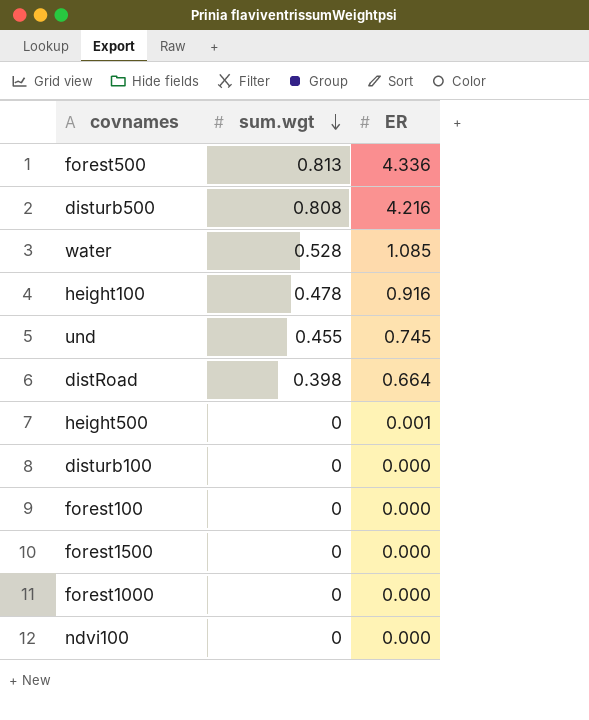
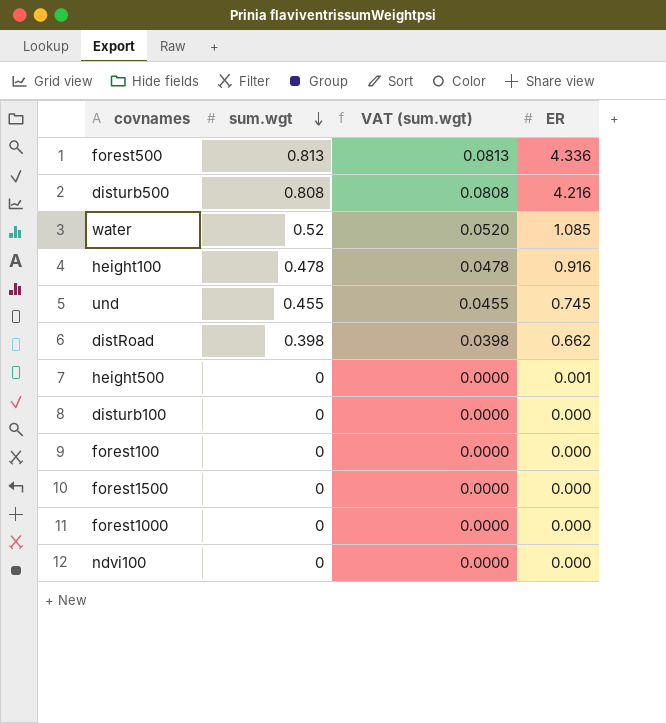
column VAT (sum.wgt) | formula: none -> [sum.wgt] * 0.1
water | sum.wgt: 0.528 -> 0.52
distRoad | ER: 0.664 -> 0.662

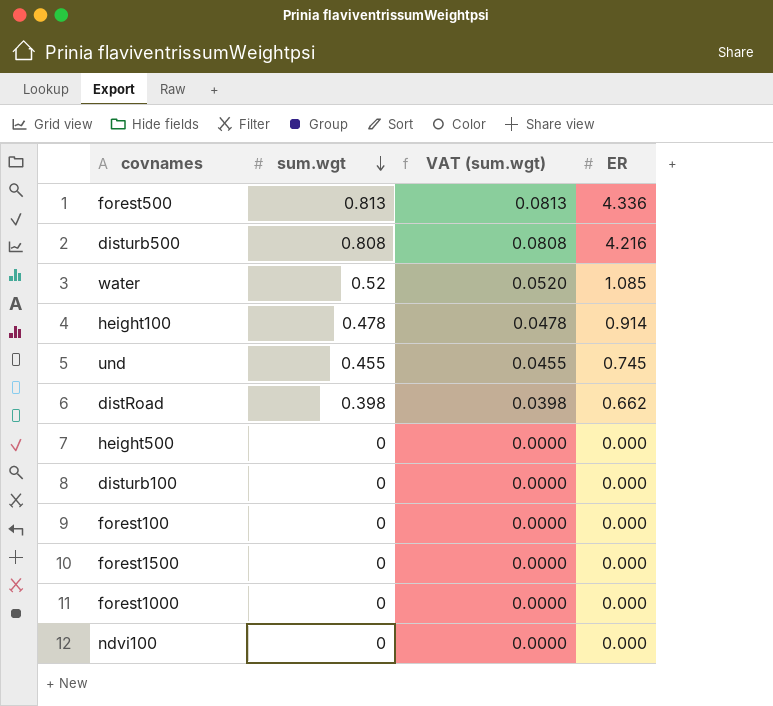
height100 | ER: 0.916 -> 0.914
height500 | ER: 0.001 -> 0.000

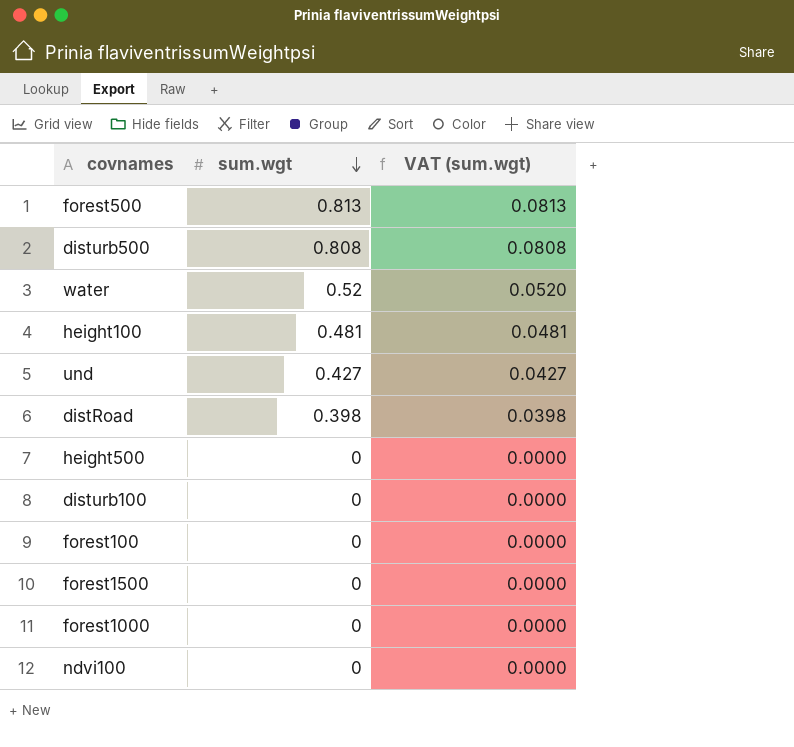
column ER | position: 4 -> none
height100 | sum.wgt: 0.478 -> 0.481
height100 | VAT (sum.wgt): 0.0478 -> 0.0481
und | sum.wgt: 0.455 -> 0.427
und | VAT (sum.wgt): 0.0455 -> 0.0427

